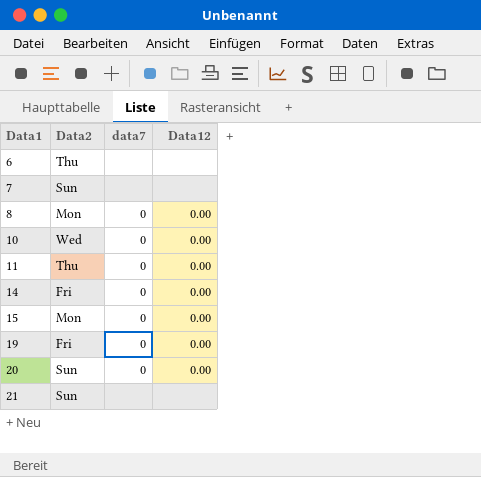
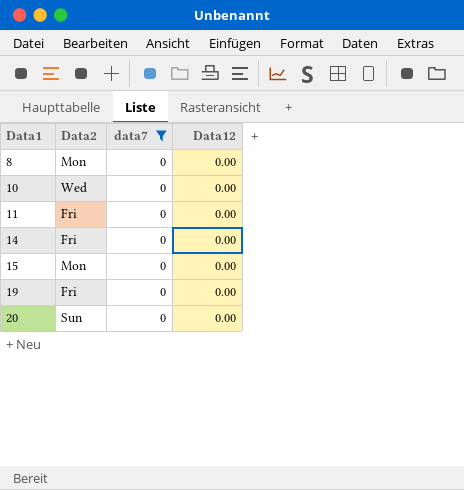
filter: none -> data7 = 0
11 | Data2: Thu -> Fri

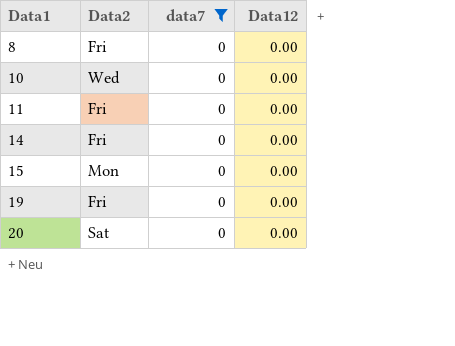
8 | Data2: Mon -> Fri
20 | Data2: Sun -> Sat

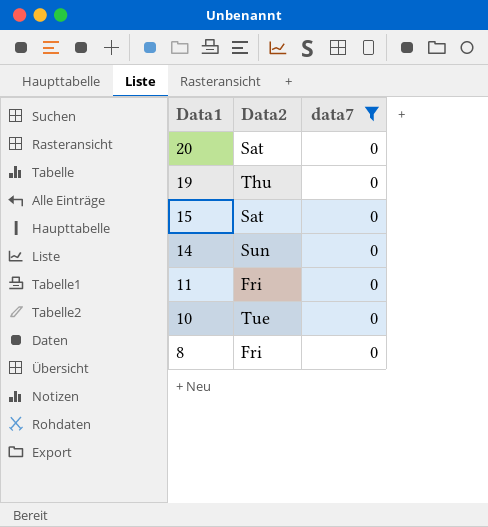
row order: Data1 ascending -> Data1 descending
column Data12 | position: 4 -> none
19 | Data2: Fri -> Thu
15 | Data2: Mon -> Sat
14 | Data2: Fri -> Sun
10 | Data2: Wed -> Tue

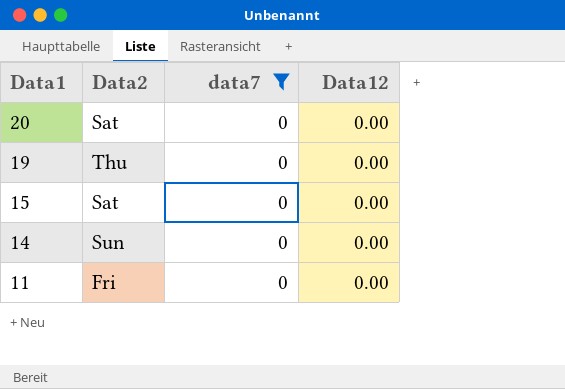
column Data12 | position: none -> 4
row 10: Tue | 0 -> none
row 8: Fri | 0 -> none

